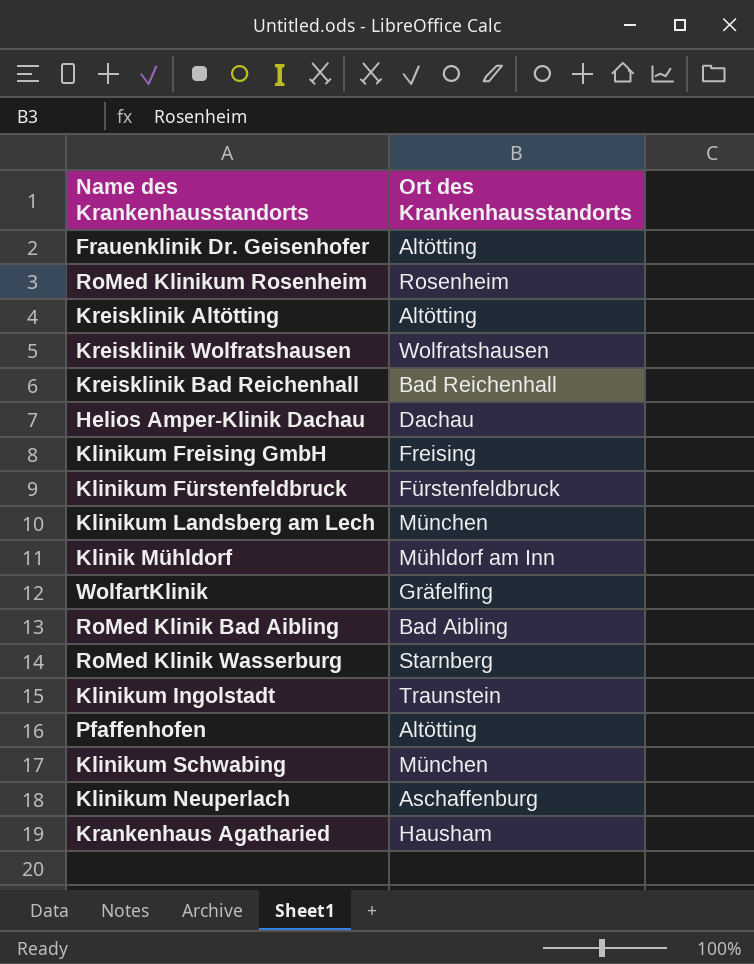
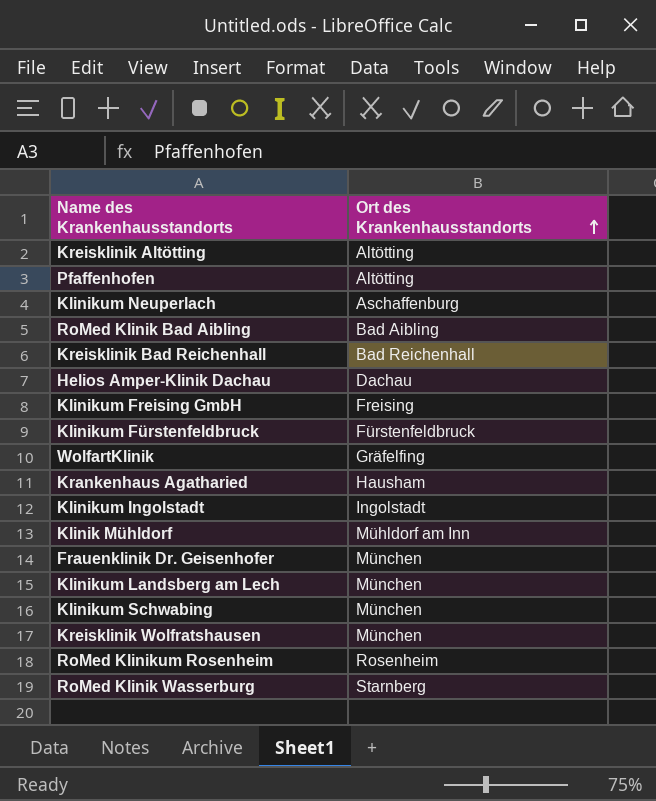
row order: none -> Ort des Krankenhausstandorts ascending
Klinikum Ingolstadt | Ort des Krankenhausstandorts: Traunstein -> Ingolstadt
Frauenklinik Dr. Geisenhofer | Ort des Krankenhausstandorts: Altötting -> München
Kreisklinik Wolfratshausen | Ort des Krankenhausstandorts: Wolfratshausen -> München

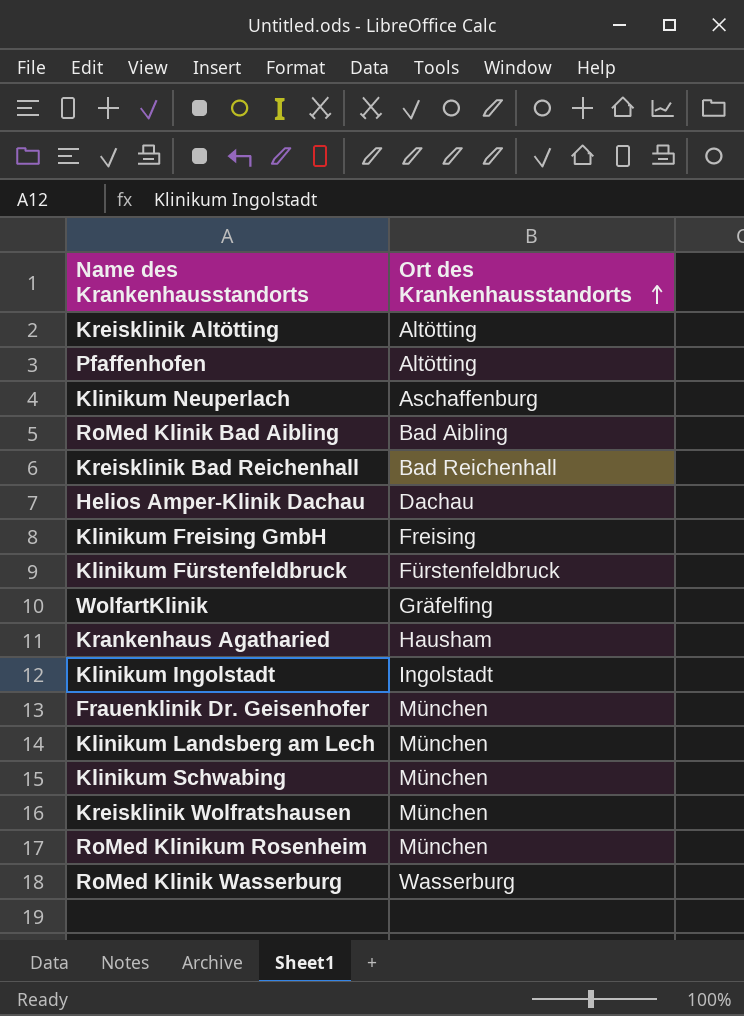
row Klinik Mühldorf: Mühldorf am Inn -> none
RoMed Klinikum Rosenheim | Ort des Krankenhausstandorts: Rosenheim -> München
RoMed Klinik Wasserburg | Ort des Krankenhausstandorts: Starnberg -> Wasserburg

